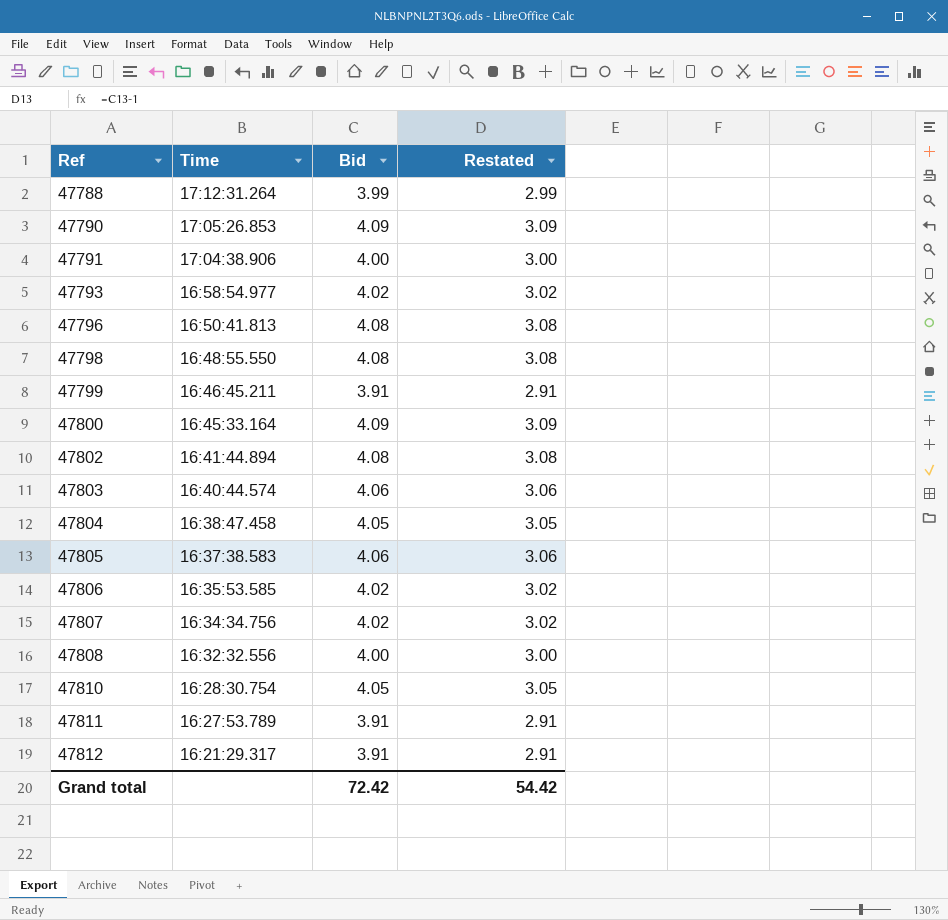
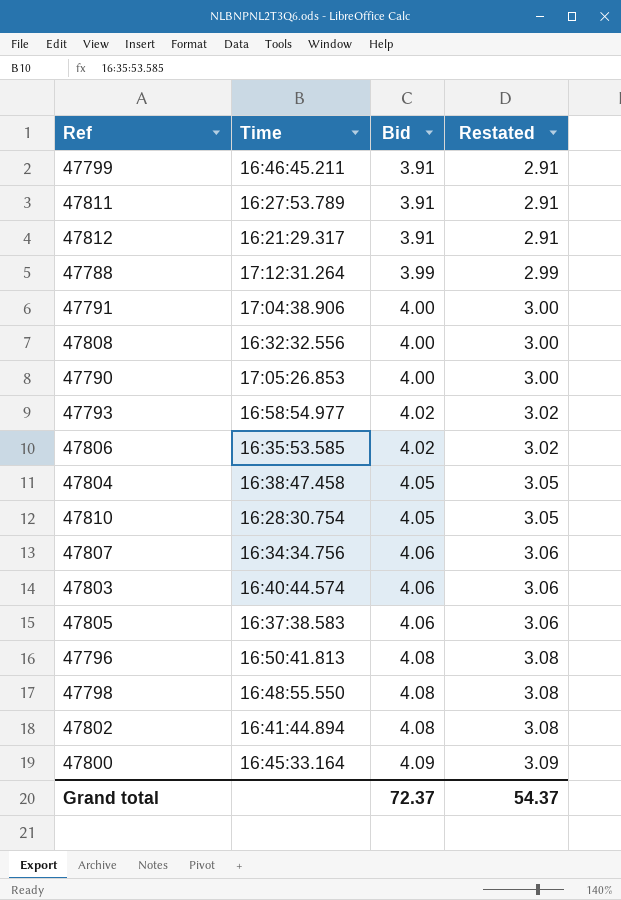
row order: Ref ascending -> Bid ascending
47790 | Bid: 4.09 -> 4.00
47790 | Restated: 3.09 -> 3.00
47807 | Bid: 4.02 -> 4.06
47807 | Restated: 3.02 -> 3.06
Grand total | Bid: 72.42 -> 72.37
Grand total | Restated: 54.42 -> 54.37

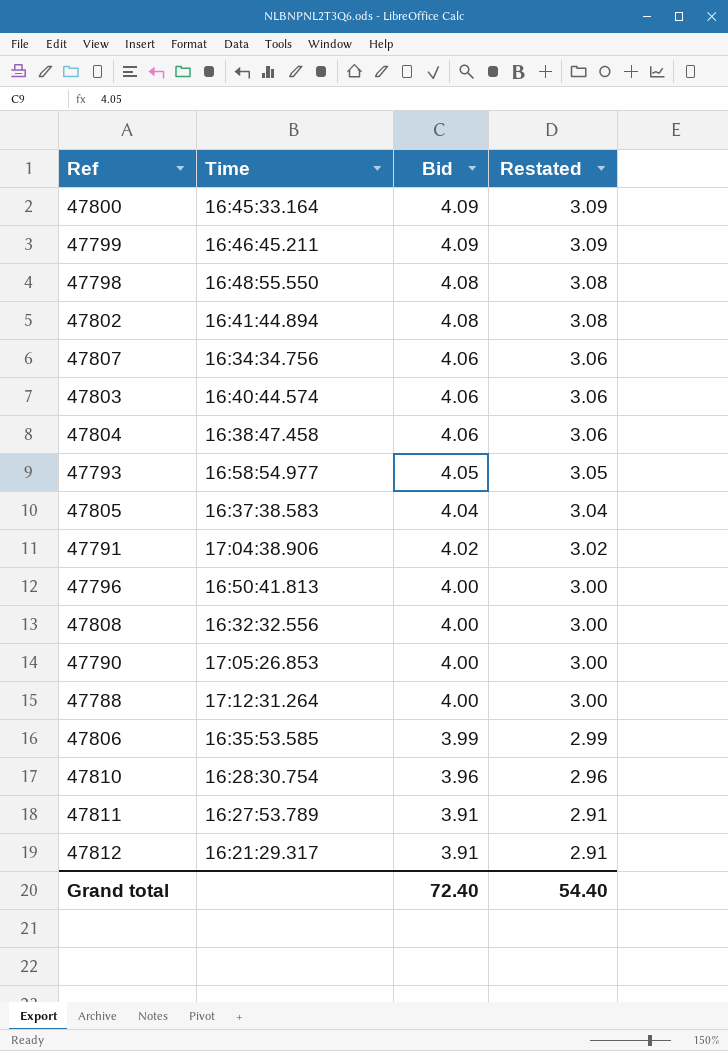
row order: Bid ascending -> Bid descending
47799 | Bid: 3.91 -> 4.09
47799 | Restated: 2.91 -> 3.09
47804 | Bid: 4.05 -> 4.06
47804 | Restated: 3.05 -> 3.06
47793 | Bid: 4.02 -> 4.05
47793 | Restated: 3.02 -> 3.05
47805 | Bid: 4.06 -> 4.04
47805 | Restated: 3.06 -> 3.04
47791 | Bid: 4.00 -> 4.02
47791 | Restated: 3.00 -> 3.02
47796 | Bid: 4.08 -> 4.00
47796 | Restated: 3.08 -> 3.00
47788 | Bid: 3.99 -> 4.00
47788 | Restated: 2.99 -> 3.00
47806 | Bid: 4.02 -> 3.99
47806 | Restated: 3.02 -> 2.99
47810 | Bid: 4.05 -> 3.96
47810 | Restated: 3.05 -> 2.96
Grand total | Bid: 72.37 -> 72.40
Grand total | Restated: 54.37 -> 54.40

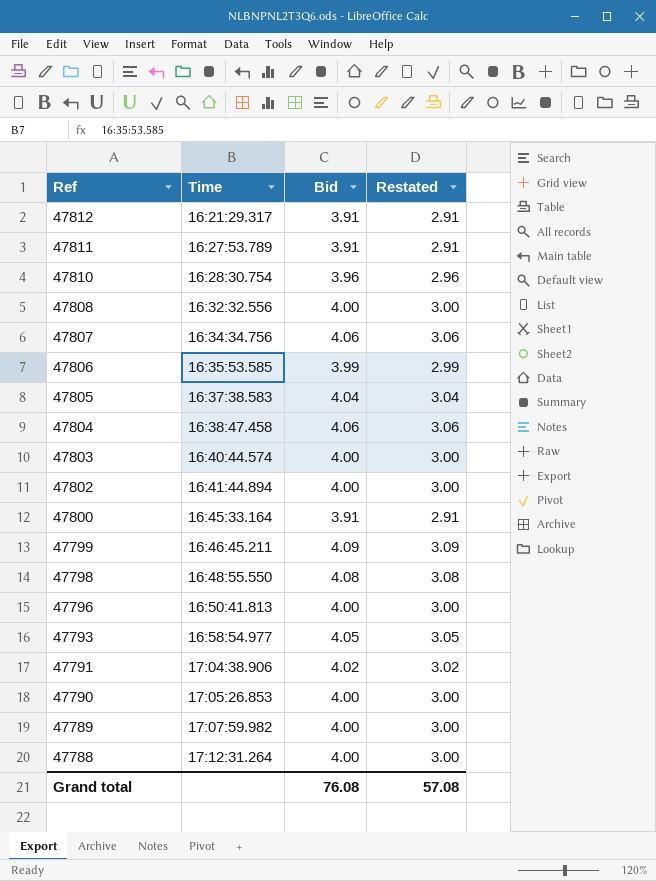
row order: Bid descending -> Ref descending
47803 | Bid: 4.06 -> 4.00
47803 | Restated: 3.06 -> 3.00
47802 | Bid: 4.08 -> 4.00
47802 | Restated: 3.08 -> 3.00
47800 | Bid: 4.09 -> 3.91
47800 | Restated: 3.09 -> 2.91
row 47789: none -> 17:07:59.982 | 4.00 | 3.00
Grand total | Bid: 72.40 -> 76.08
Grand total | Restated: 54.40 -> 57.08

